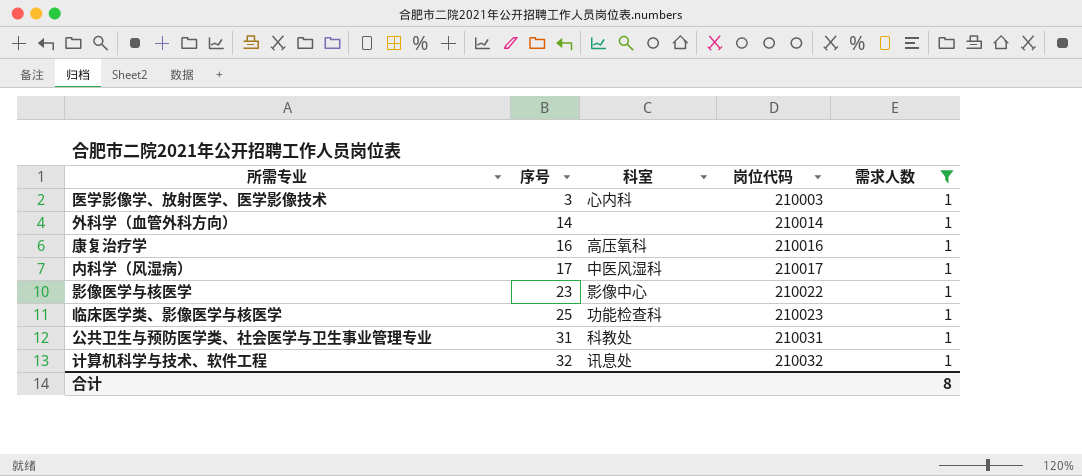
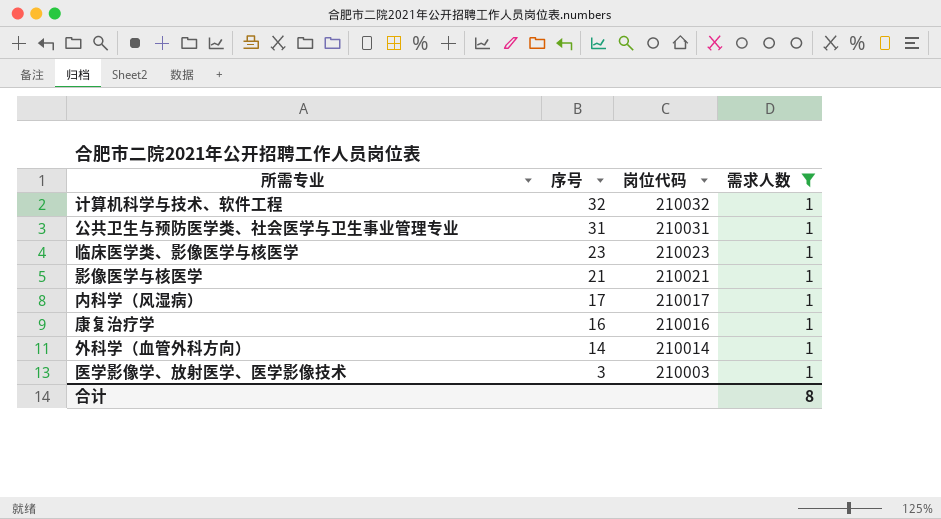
row order: 序号 ascending -> 序号 descending
column 科室 | position: 3 -> none
临床医学类、影像医学与核医学 | 序号: 25 -> 23
影像医学与核医学 | 序号: 23 -> 21
影像医学与核医学 | 岗位代码: 210022 -> 210021

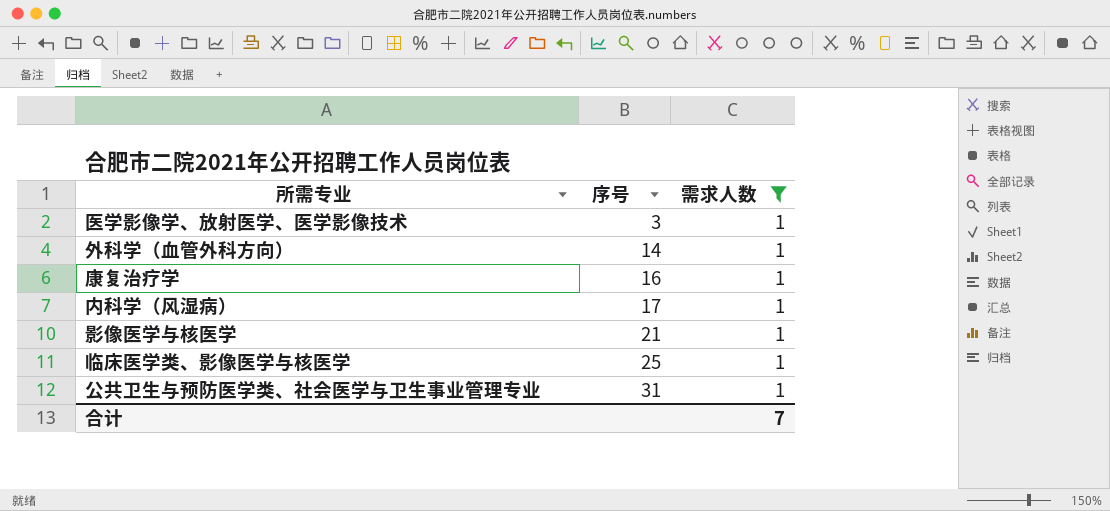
row order: 序号 descending -> 序号 ascending
column 岗位代码 | position: 3 -> none
row 计算机科学与技术、软件工程: 32 | 210032 | 1 -> none
临床医学类、影像医学与核医学 | 序号: 23 -> 25
合计 | 需求人数: 8 -> 7

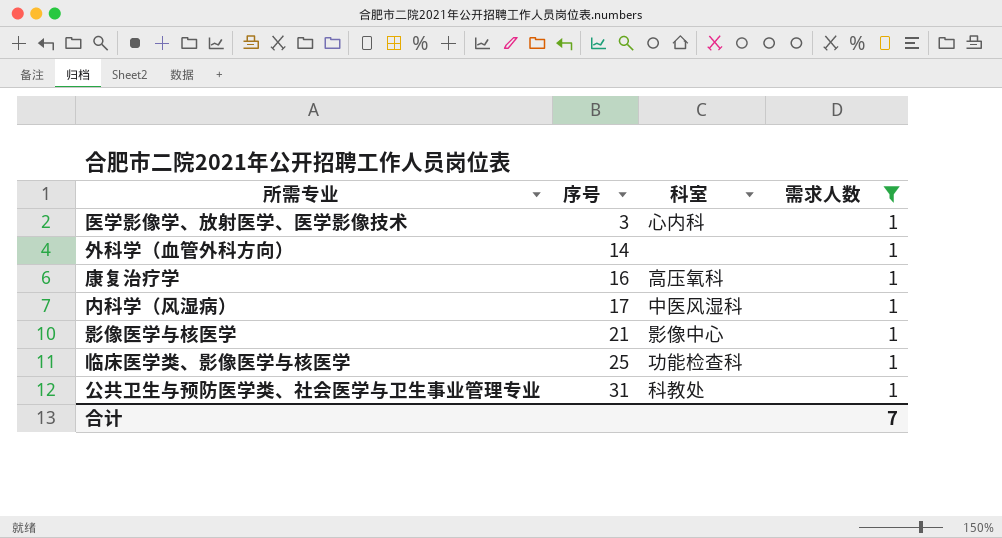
column 科室 | position: none -> 3

